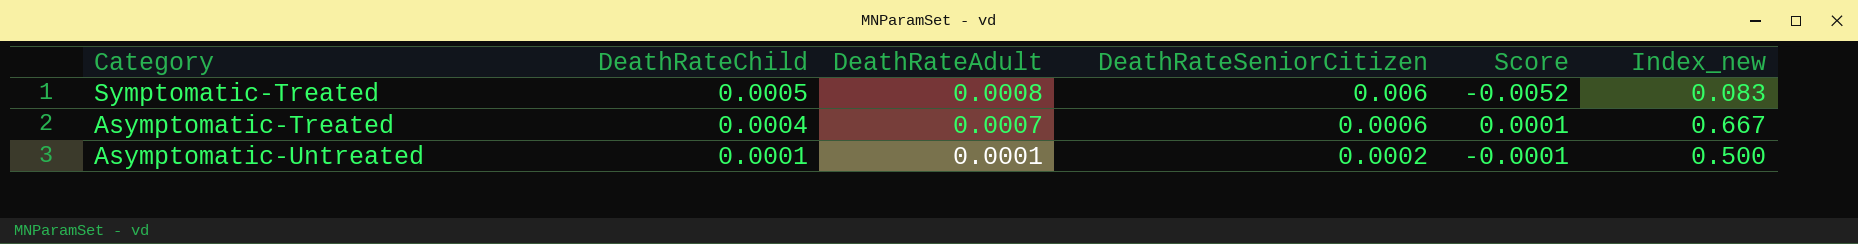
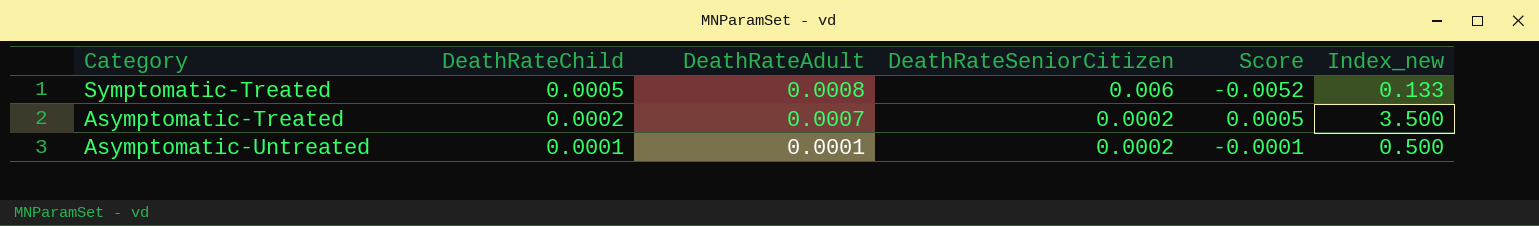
column Index_new | formula: [DeathRateChild] / [DeathRateSeniorCitizen] -> [DeathRateAdult] / [DeathRateSeniorCitizen]
Asymptomatic-Treated | DeathRateChild: 0.0004 -> 0.0002
Asymptomatic-Treated | DeathRateSeniorCitizen: 0.0006 -> 0.0002
Asymptomatic-Treated | Score: 0.0001 -> 0.0005

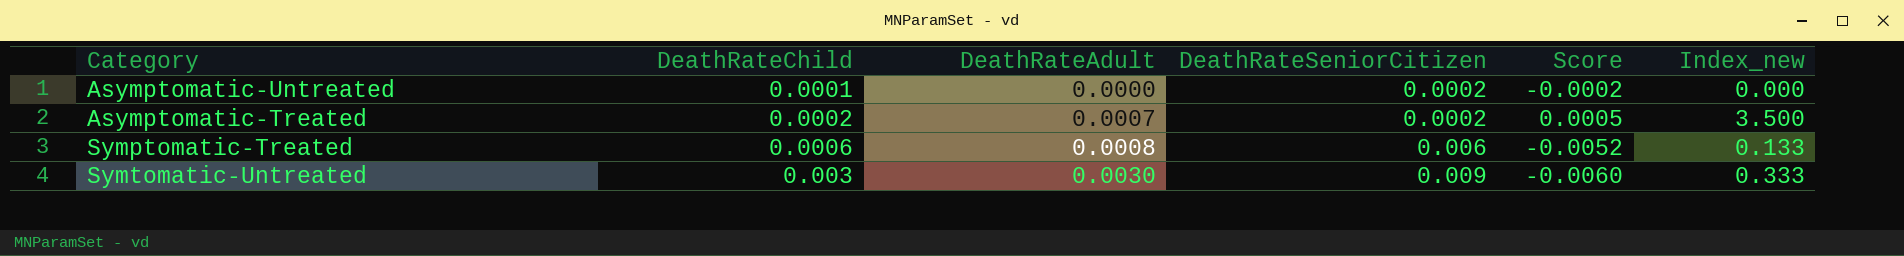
row order: DeathRateChild descending -> DeathRateChild ascending
Asymptomatic-Untreated | DeathRateAdult: 0.0001 -> 0.0000
Asymptomatic-Untreated | Score: -0.0001 -> -0.0002
Asymptomatic-Untreated | Index_new: 0.500 -> 0.000
Symptomatic-Treated | DeathRateChild: 0.0005 -> 0.0006
row Symtomatic-Untreated: none -> 0.003 | 0.0030 | 0.009 | -0.0060 | 0.333

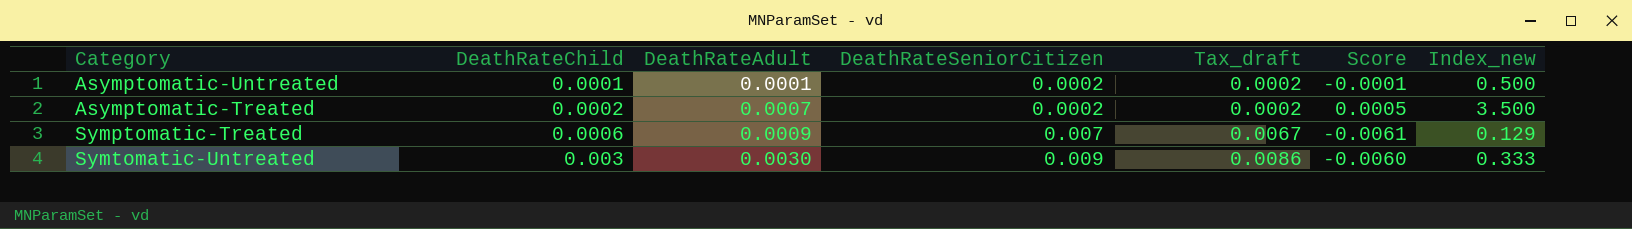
column Tax_draft | formula: none -> [DeathRateSeniorCitizen] * 0.95
Asymptomatic-Untreated | DeathRateAdult: 0.0000 -> 0.0001
Asymptomatic-Untreated | Score: -0.0002 -> -0.0001
Asymptomatic-Untreated | Index_new: 0.000 -> 0.500
Symptomatic-Treated | DeathRateAdult: 0.0008 -> 0.0009
Symptomatic-Treated | DeathRateSeniorCitizen: 0.006 -> 0.007
Symptomatic-Treated | Score: -0.0052 -> -0.0061
Symptomatic-Treated | Index_new: 0.133 -> 0.129

